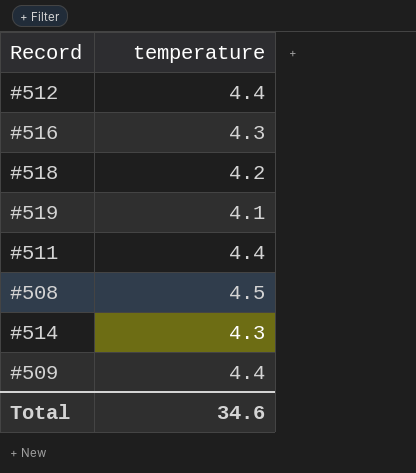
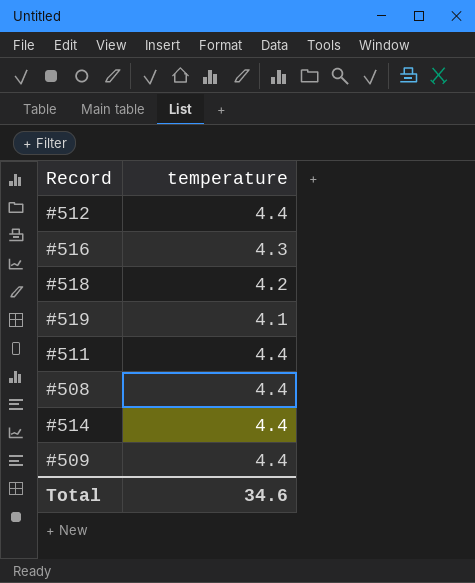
#508 | temperature: 4.5 -> 4.4
#514 | temperature: 4.3 -> 4.4

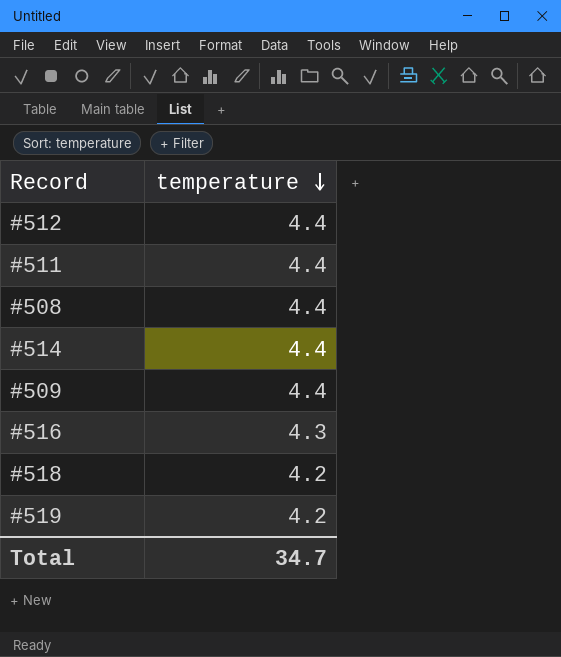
row order: none -> temperature descending
#519 | temperature: 4.1 -> 4.2
Total | temperature: 34.6 -> 34.7

